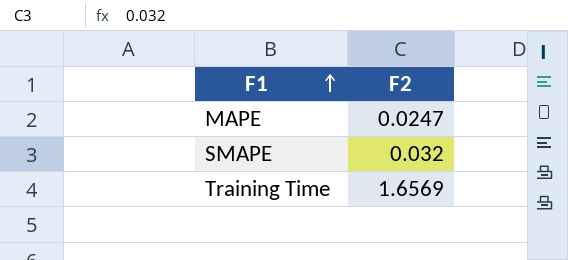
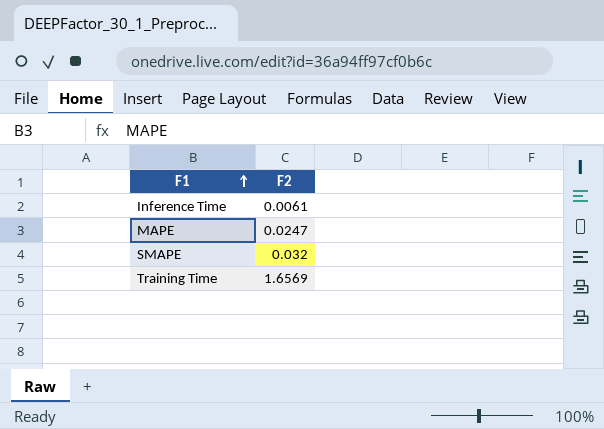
row Inference Time: none -> 0.0061

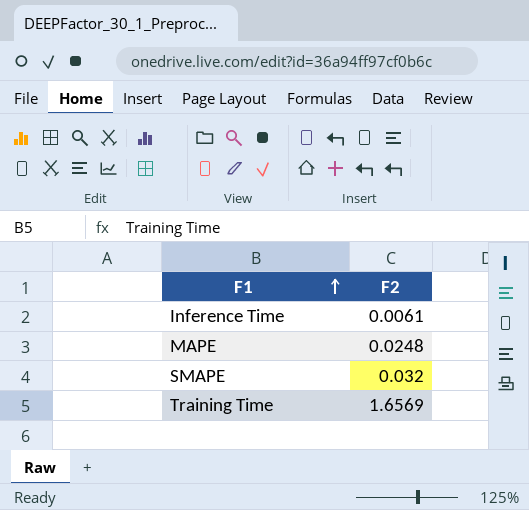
MAPE | F2: 0.0247 -> 0.0248

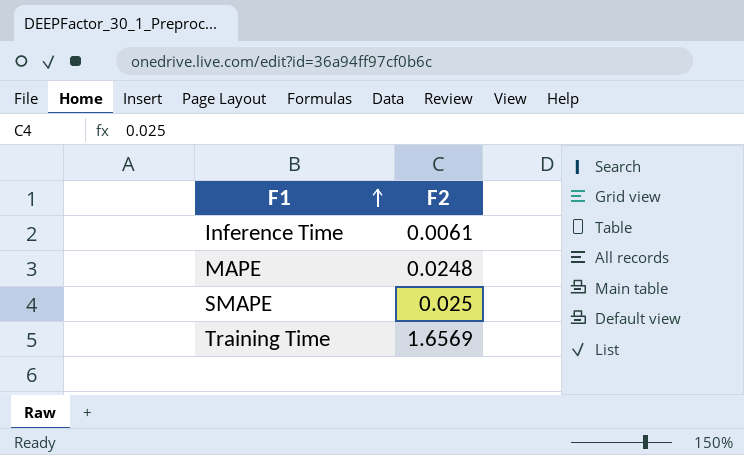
SMAPE | F2: 0.032 -> 0.025

